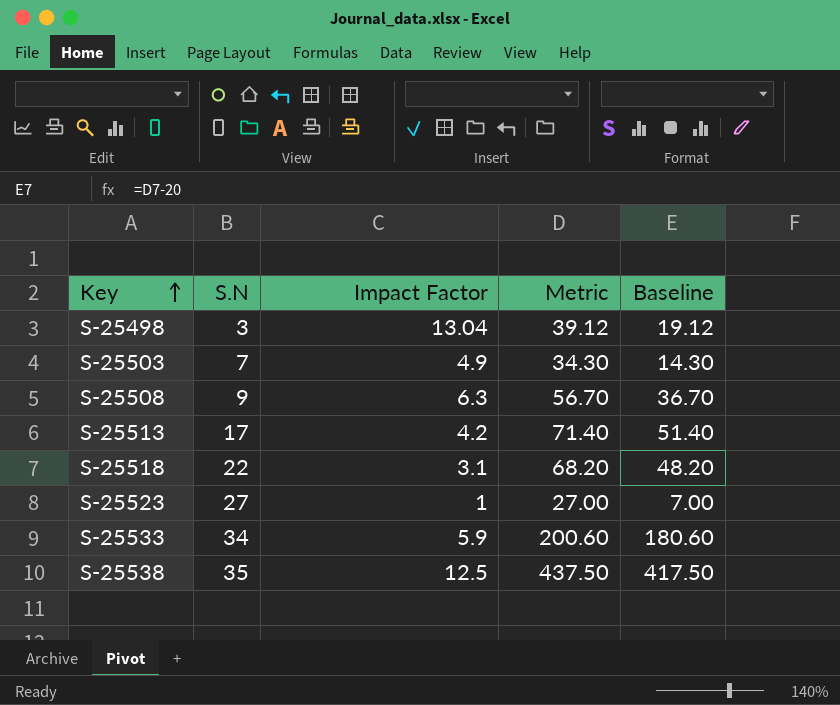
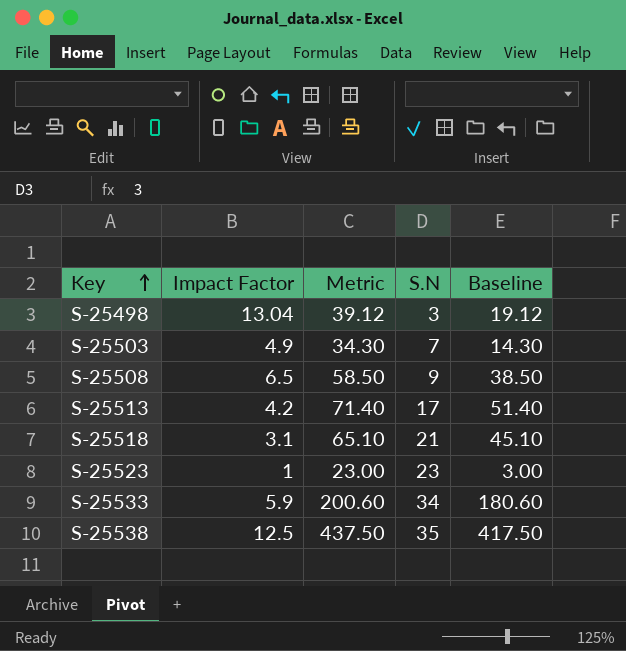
column S.N | position: 2 -> 4
S-25508 | Impact Factor: 6.3 -> 6.5
S-25508 | Metric: 56.70 -> 58.50
S-25508 | Baseline: 36.70 -> 38.50
S-25518 | Metric: 68.20 -> 65.10
S-25518 | S.N: 22 -> 21
S-25518 | Baseline: 48.20 -> 45.10
S-25523 | Metric: 27.00 -> 23.00
S-25523 | S.N: 27 -> 23
S-25523 | Baseline: 7.00 -> 3.00

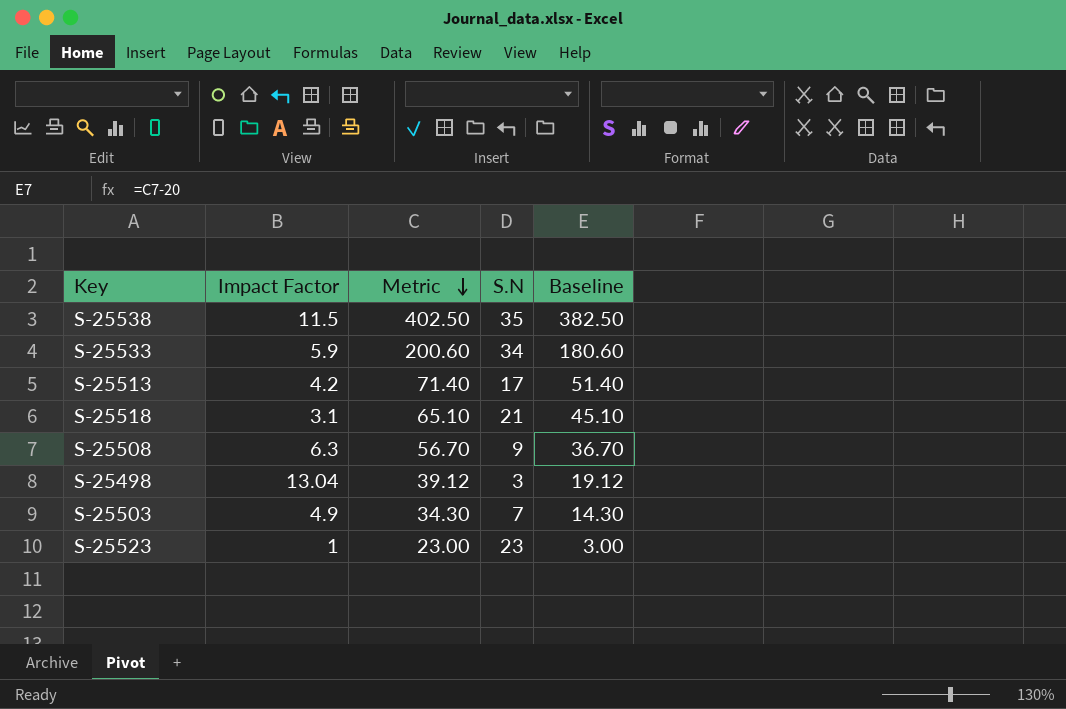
row order: Key ascending -> Metric descending
S-25538 | Impact Factor: 12.5 -> 11.5
S-25538 | Metric: 437.50 -> 402.50
S-25538 | Baseline: 417.50 -> 382.50
S-25508 | Impact Factor: 6.5 -> 6.3
S-25508 | Metric: 58.50 -> 56.70
S-25508 | Baseline: 38.50 -> 36.70

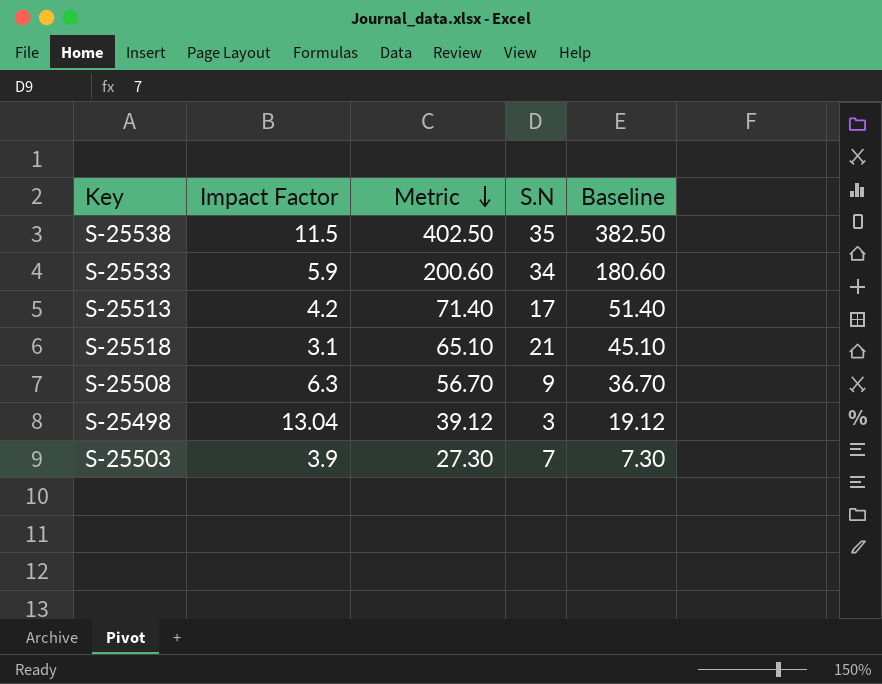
row S-25523: 1 | 23.00 | 23 | 3.00 -> none
S-25503 | Impact Factor: 4.9 -> 3.9
S-25503 | Metric: 34.30 -> 27.30
S-25503 | Baseline: 14.30 -> 7.30

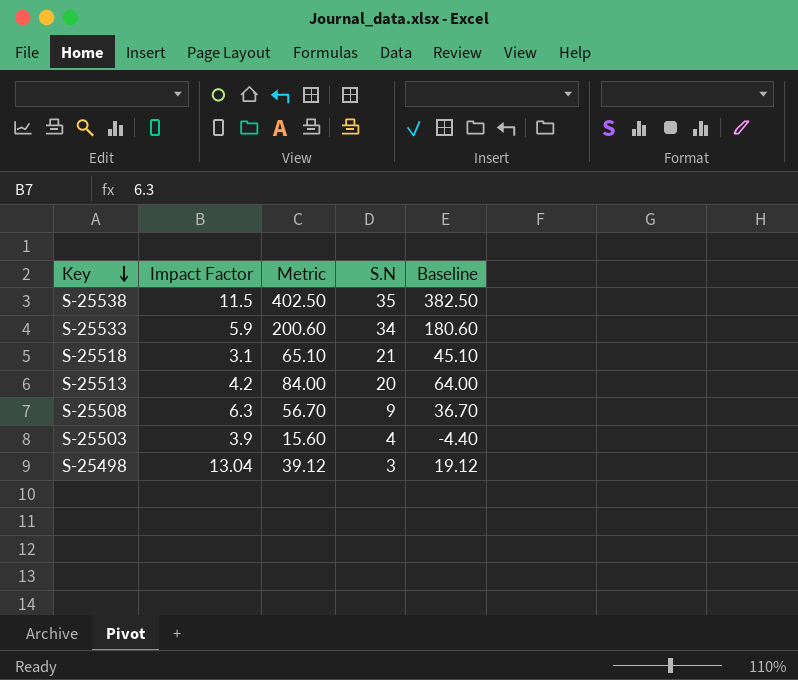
row order: Metric descending -> Key descending
S-25513 | Metric: 71.40 -> 84.00
S-25513 | S.N: 17 -> 20
S-25513 | Baseline: 51.40 -> 64.00
S-25503 | Metric: 27.30 -> 15.60
S-25503 | S.N: 7 -> 4
S-25503 | Baseline: 7.30 -> -4.40

